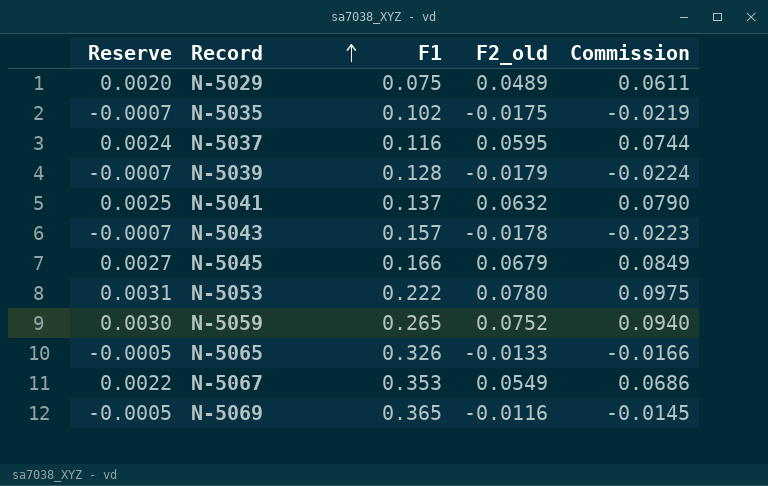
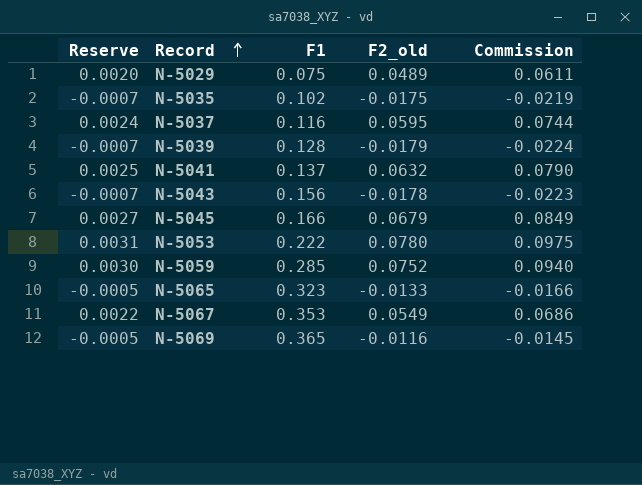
N-5043 | F1: 0.157 -> 0.156
N-5059 | F1: 0.265 -> 0.285
N-5065 | F1: 0.326 -> 0.323

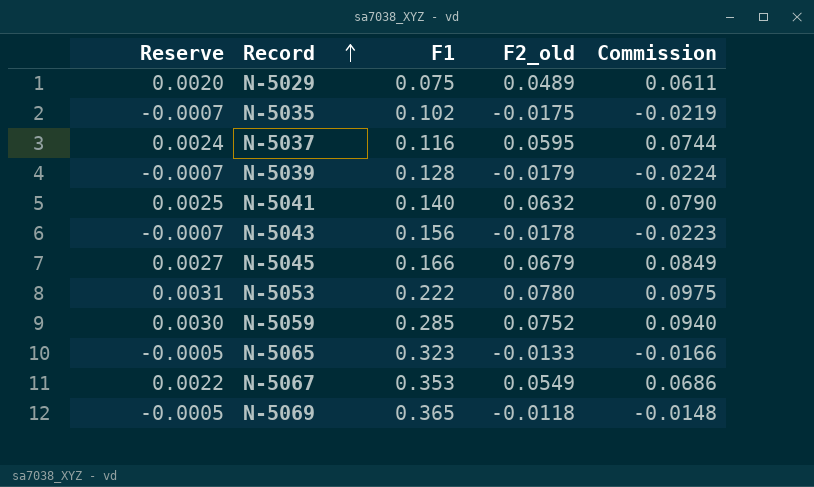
N-5041 | F1: 0.137 -> 0.140
N-5069 | F2_old: -0.0116 -> -0.0118
N-5069 | Commission: -0.0145 -> -0.0148

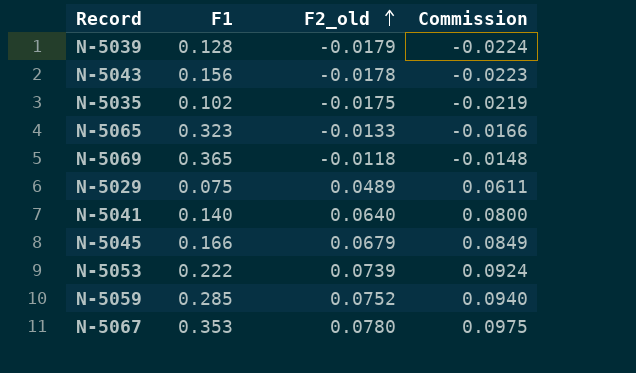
row order: Record ascending -> F2_old ascending
column Reserve | formula: [F2_old] * 0.04 -> none
row N-5037: 0.0024 | 0.116 | 0.0595 | 0.0744 -> none
N-5041 | F2_old: 0.0632 -> 0.0640
N-5041 | Commission: 0.0790 -> 0.0800
N-5053 | F2_old: 0.0780 -> 0.0739
N-5053 | Commission: 0.0975 -> 0.0924
N-5067 | F2_old: 0.0549 -> 0.0780
N-5067 | Commission: 0.0686 -> 0.0975

